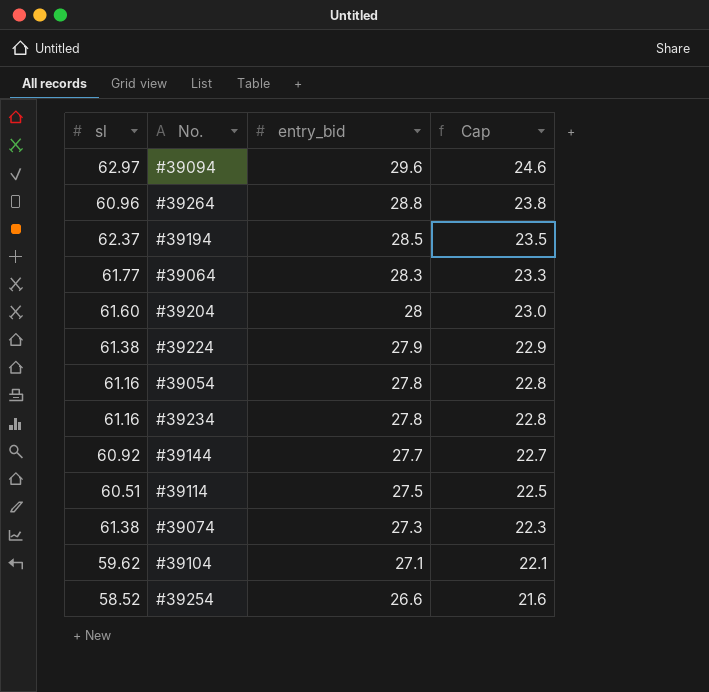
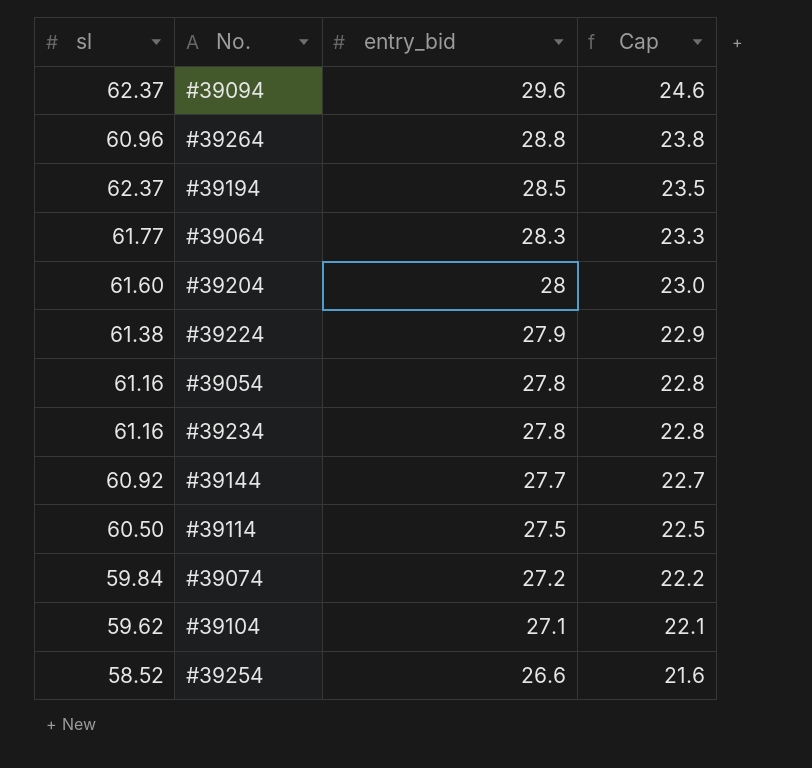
#39094 | sl: 62.97 -> 62.37
#39114 | sl: 60.51 -> 60.50
#39074 | sl: 61.38 -> 59.84
#39074 | entry_bid: 27.3 -> 27.2
#39074 | Cap: 22.3 -> 22.2

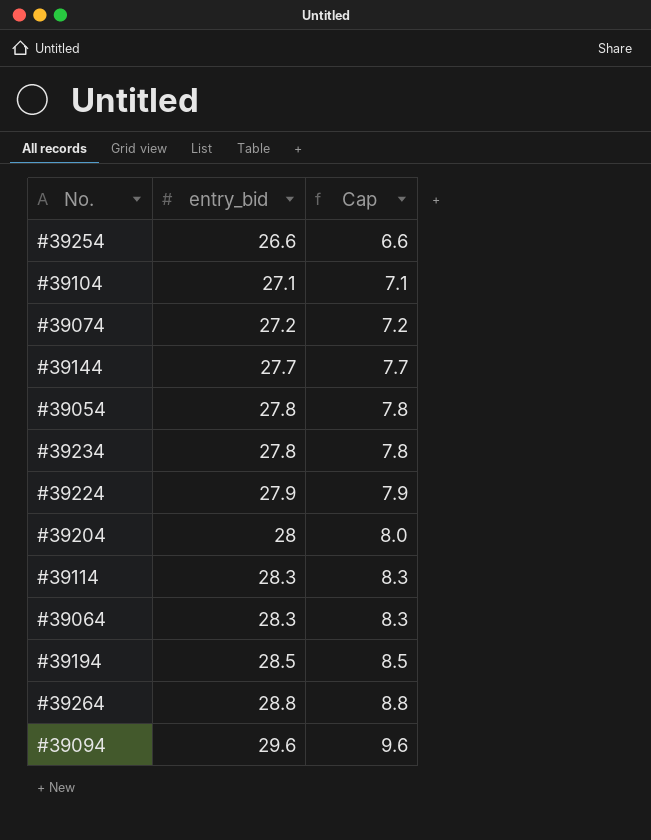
row order: entry_bid descending -> entry_bid ascending
column sl | position: 1 -> none
column Cap | formula: [entry_bid] - 5 -> [entry_bid] - 20
#39114 | entry_bid: 27.5 -> 28.3

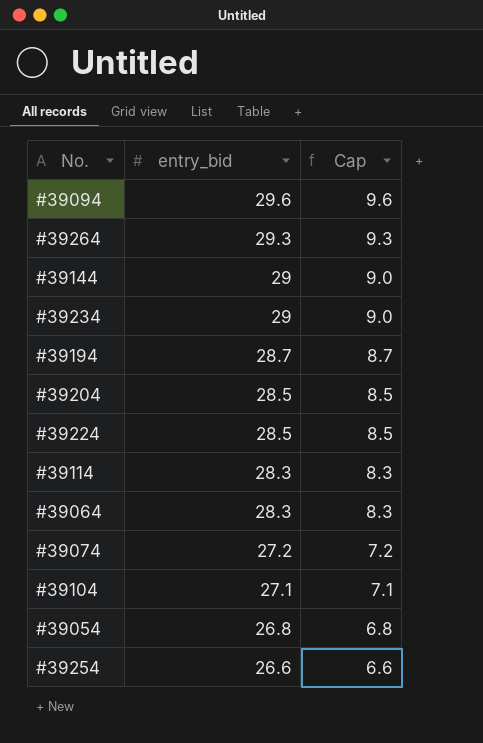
row order: entry_bid ascending -> entry_bid descending
#39264 | entry_bid: 28.8 -> 29.3
#39264 | Cap: 8.8 -> 9.3
#39144 | entry_bid: 27.7 -> 29
#39144 | Cap: 7.7 -> 9.0
#39234 | entry_bid: 27.8 -> 29
#39234 | Cap: 7.8 -> 9.0
#39194 | entry_bid: 28.5 -> 28.7
#39194 | Cap: 8.5 -> 8.7
#39204 | entry_bid: 28 -> 28.5
#39204 | Cap: 8.0 -> 8.5
#39224 | entry_bid: 27.9 -> 28.5
#39224 | Cap: 7.9 -> 8.5
#39054 | entry_bid: 27.8 -> 26.8
#39054 | Cap: 7.8 -> 6.8

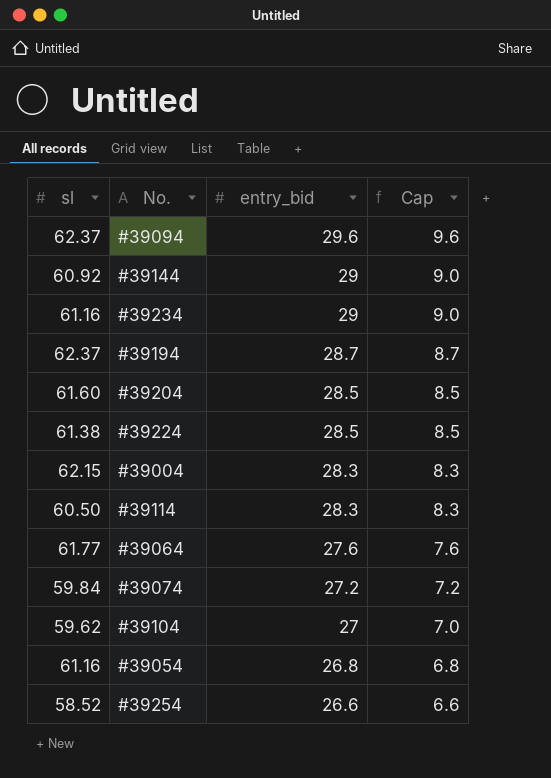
column sl | position: none -> 1
row #39264: 29.3 | 9.3 -> none
row #39004: none -> 62.15 | 28.3 | 8.3
#39064 | entry_bid: 28.3 -> 27.6
#39064 | Cap: 8.3 -> 7.6
#39104 | entry_bid: 27.1 -> 27
#39104 | Cap: 7.1 -> 7.0

